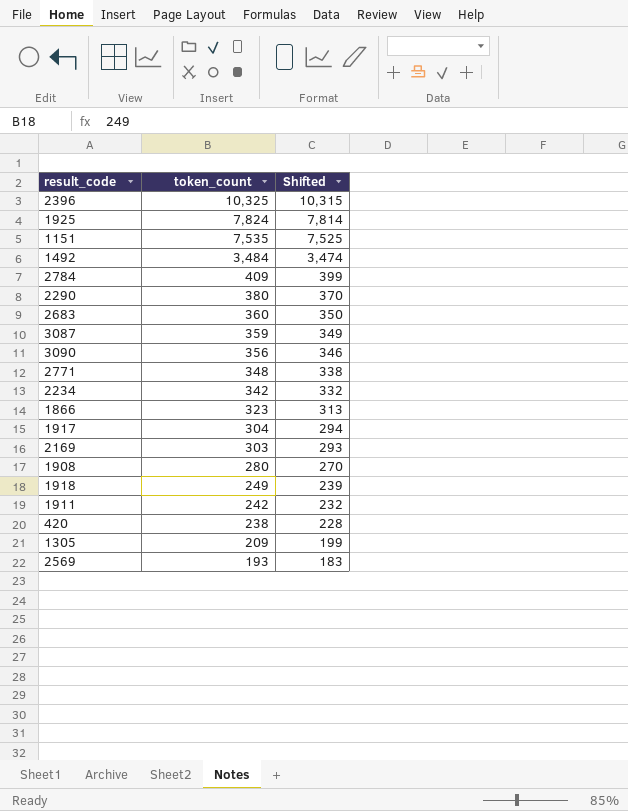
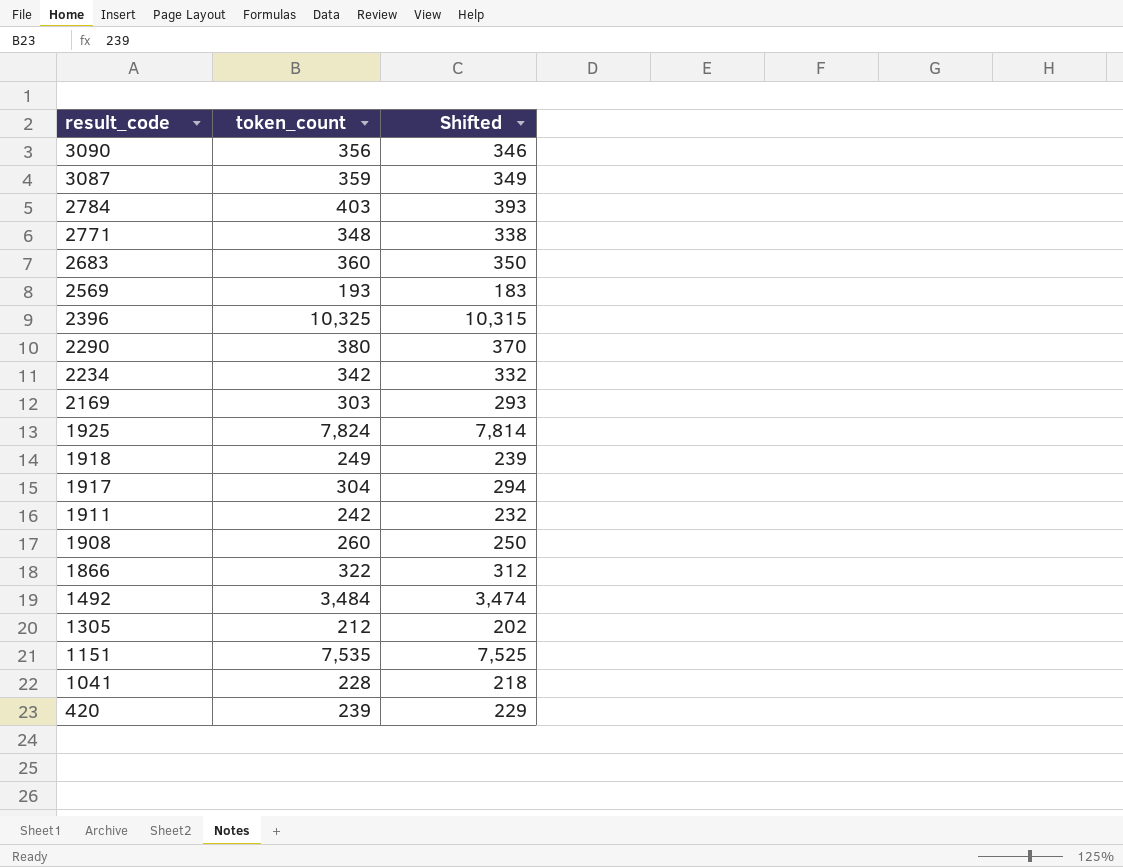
row order: token_count descending -> result_code descending
2784 | token_count: 409 -> 403
2784 | Shifted: 399 -> 393
1908 | token_count: 280 -> 260
1908 | Shifted: 270 -> 250
1866 | token_count: 323 -> 322
1866 | Shifted: 313 -> 312
1305 | token_count: 209 -> 212
1305 | Shifted: 199 -> 202
row 1041: none -> 228 | 218
420 | token_count: 238 -> 239
420 | Shifted: 228 -> 229

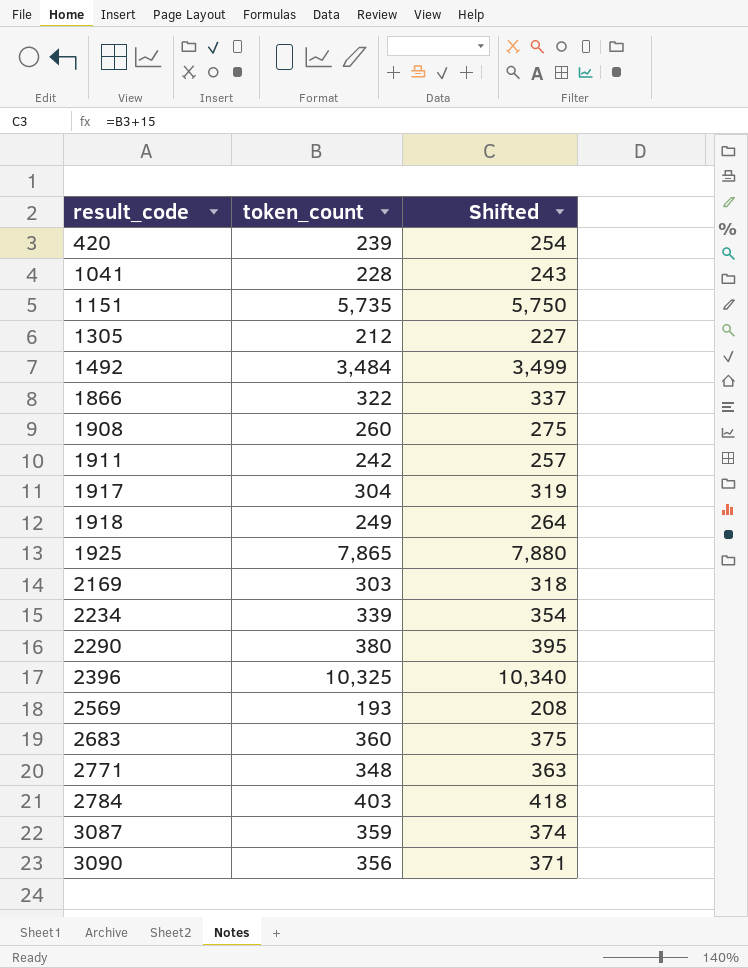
row order: result_code descending -> result_code ascending
column Shifted | formula: [token_count] - 10 -> [token_count] + 15
1151 | token_count: 7,535 -> 5,735
1925 | token_count: 7,824 -> 7,865
2234 | token_count: 342 -> 339

